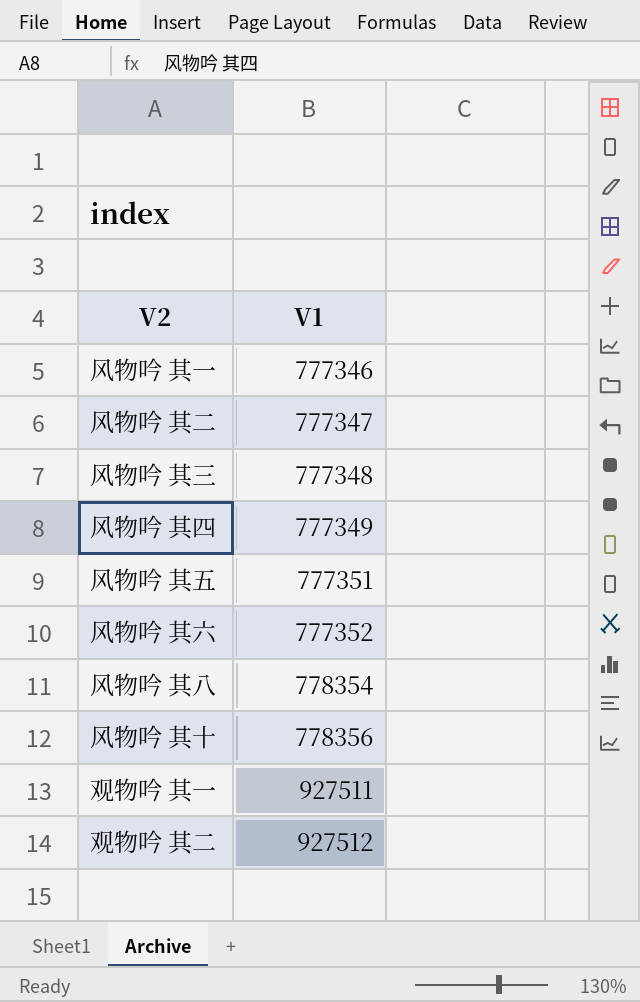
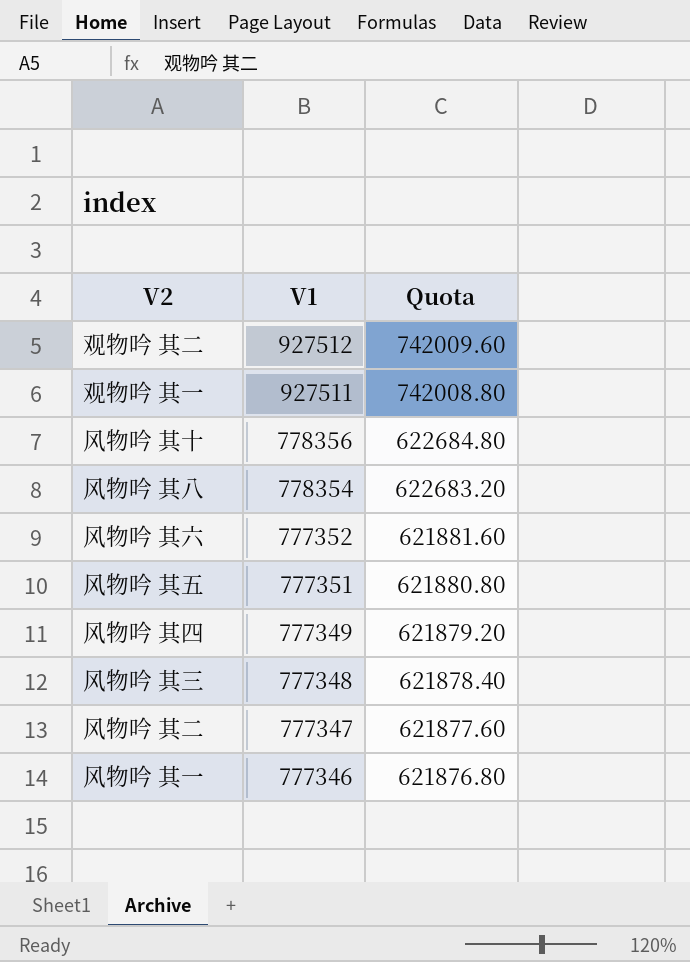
row order: V1 ascending -> V1 descending
column Quota | formula: none -> [V1] * 0.8

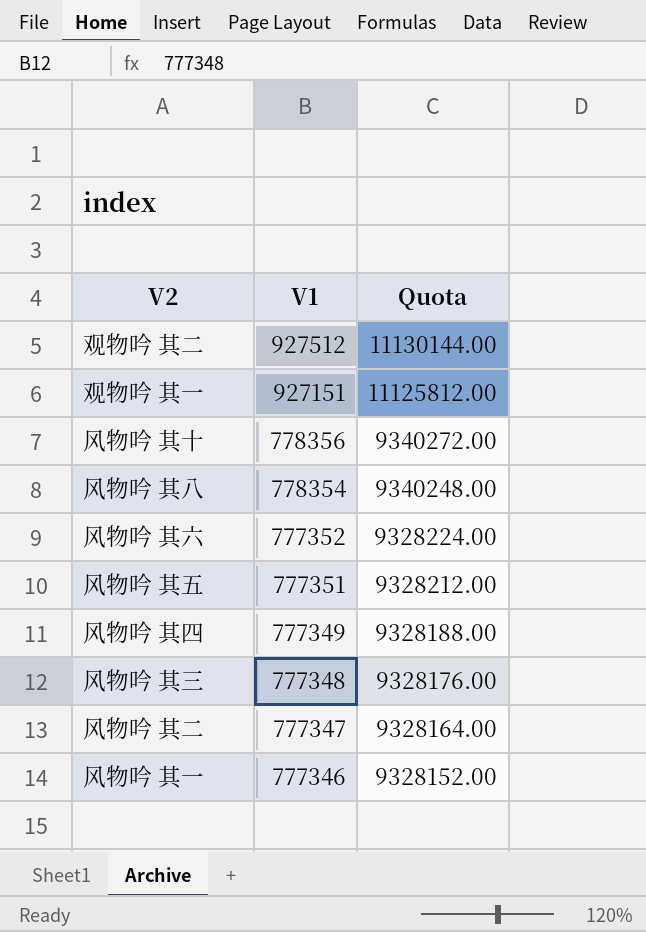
column Quota | formula: [V1] * 0.8 -> [V1] * 12
观物吟 其一 | V1: 927511 -> 927151

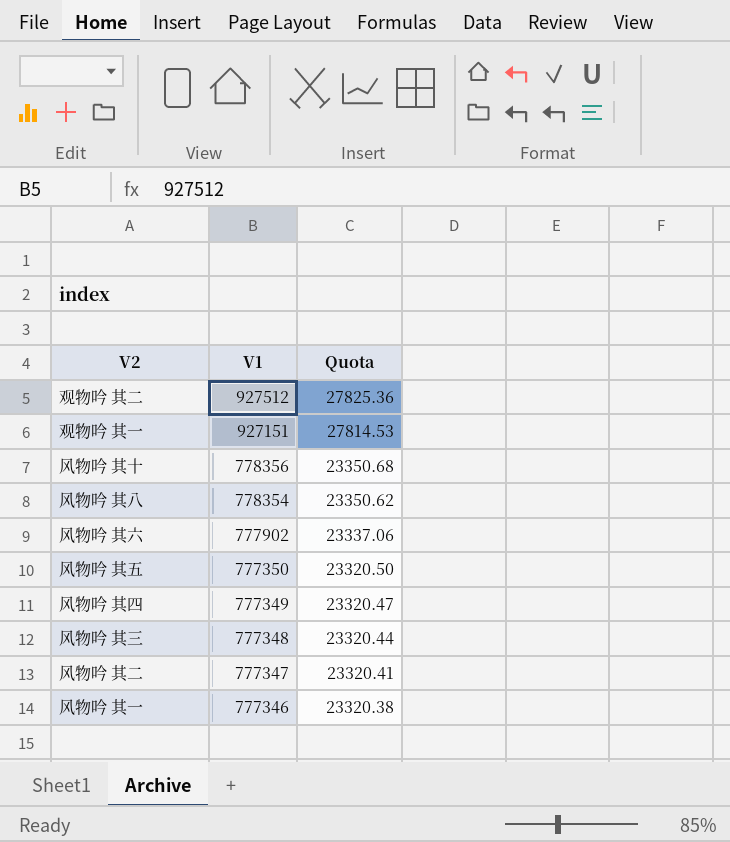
column Quota | formula: [V1] * 12 -> [V1] * 0.03
风物吟 其六 | V1: 777352 -> 777902
风物吟 其五 | V1: 777351 -> 777350

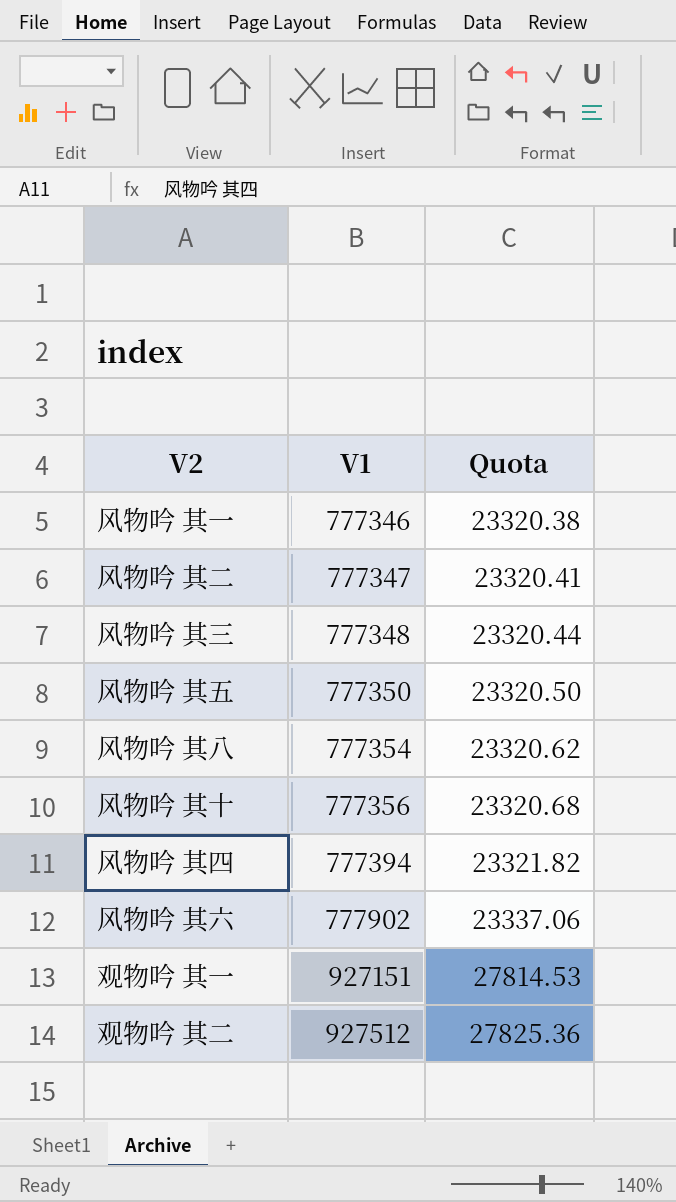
row order: V1 descending -> V1 ascending
风物吟 其八 | V1: 778354 -> 777354
风物吟 其八 | Quota: 23350.62 -> 23320.62
风物吟 其十 | V1: 778356 -> 777356
风物吟 其十 | Quota: 23350.68 -> 23320.68
风物吟 其四 | V1: 777349 -> 777394
风物吟 其四 | Quota: 23320.47 -> 23321.82

